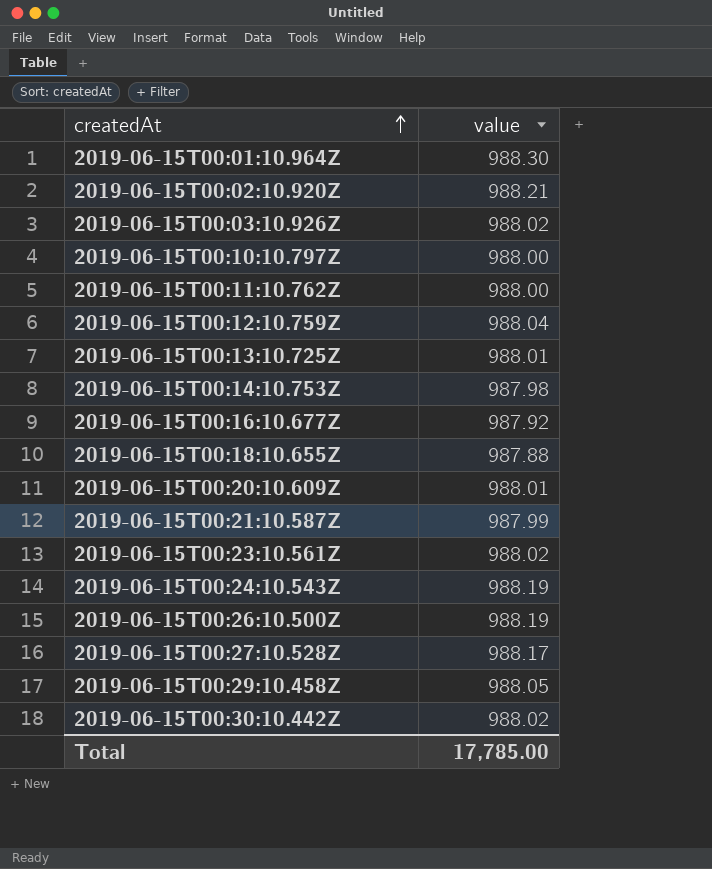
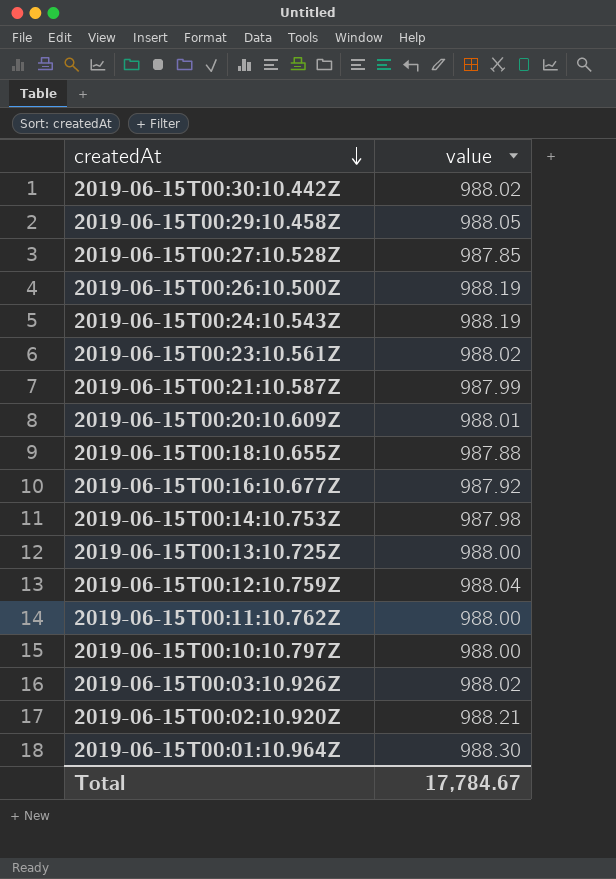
row order: createdAt ascending -> createdAt descending
2019-06-15T00:27:10.528Z | value: 988.17 -> 987.85
2019-06-15T00:13:10.725Z | value: 988.01 -> 988.00
Total | value: 17,785.00 -> 17,784.67

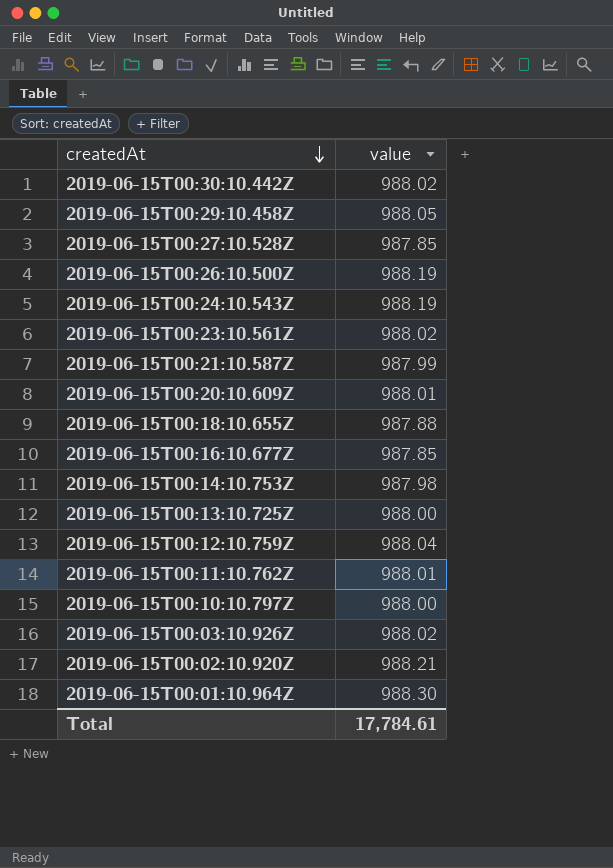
2019-06-15T00:16:10.677Z | value: 987.92 -> 987.85
2019-06-15T00:11:10.762Z | value: 988.00 -> 988.01
Total | value: 17,784.67 -> 17,784.61

